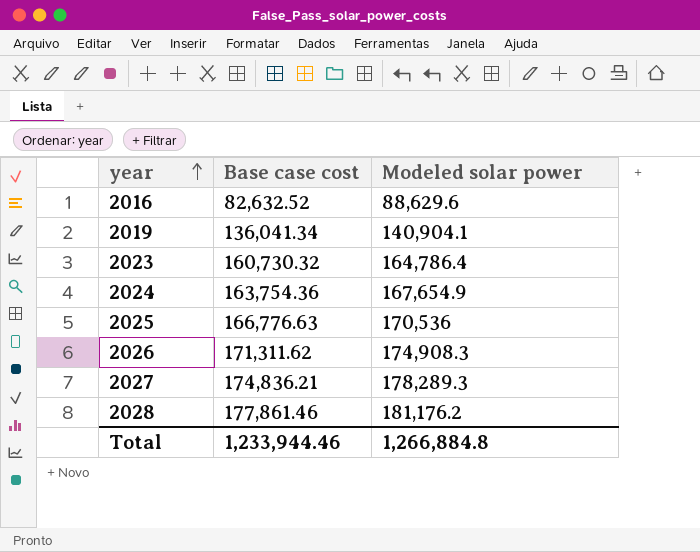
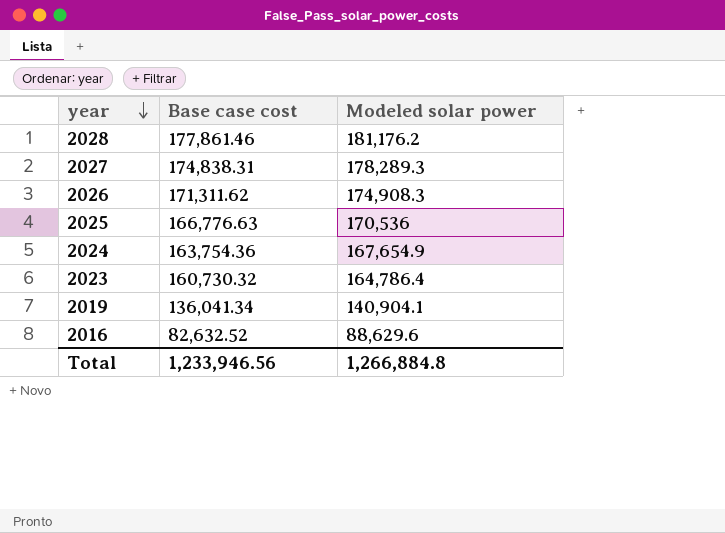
row order: year ascending -> year descending
2027 | Base case cost: 174,836.21 -> 174,838.31
Total | Base case cost: 1,233,944.46 -> 1,233,946.56

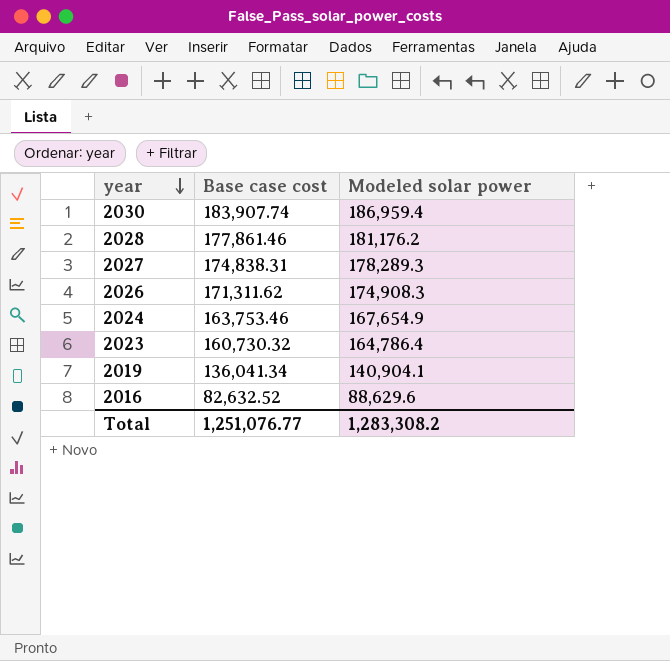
row 2025: 166,776.63 | 170,536 -> none
row 2030: none -> 183,907.74 | 186,959.4
2024 | Base case cost: 163,754.36 -> 163,753.46
Total | Base case cost: 1,233,946.56 -> 1,251,076.77
Total | Modeled solar power: 1,266,884.8 -> 1,283,308.2

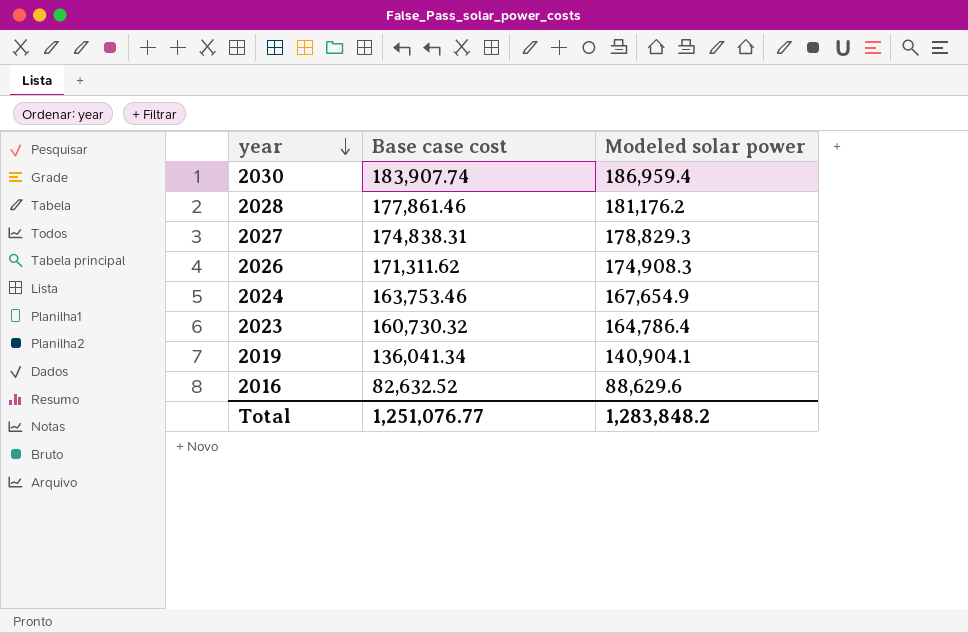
2027 | Modeled solar power: 178,289.3 -> 178,829.3
Total | Modeled solar power: 1,283,308.2 -> 1,283,848.2

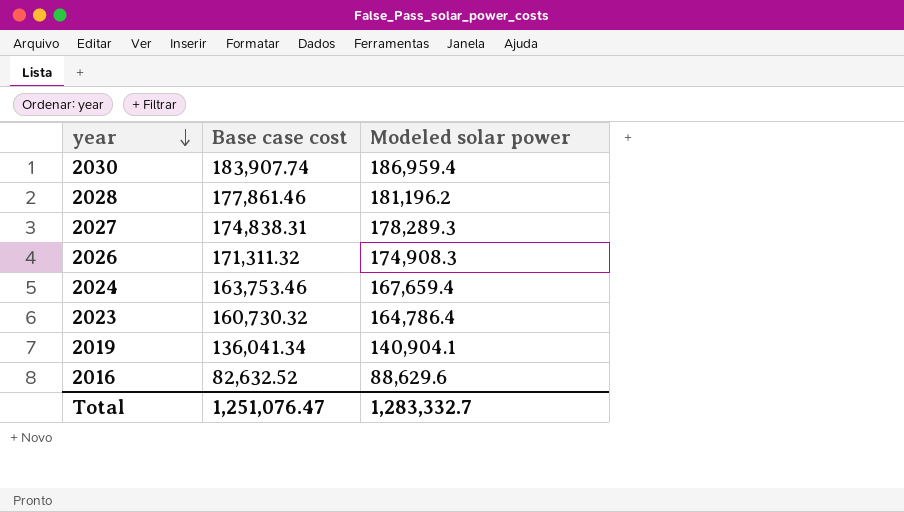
2028 | Modeled solar power: 181,176.2 -> 181,196.2
2027 | Modeled solar power: 178,829.3 -> 178,289.3
2026 | Base case cost: 171,311.62 -> 171,311.32
2024 | Modeled solar power: 167,654.9 -> 167,659.4
Total | Base case cost: 1,251,076.77 -> 1,251,076.47
Total | Modeled solar power: 1,283,848.2 -> 1,283,332.7

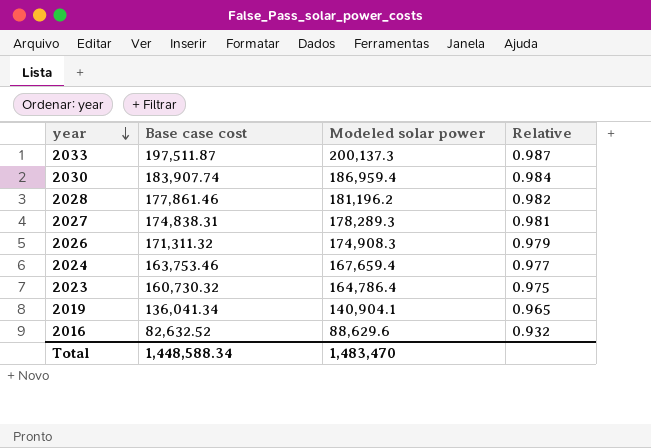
column Relative | formula: none -> [Base case cost] / [Modeled solar power]
row 2033: none -> 197,511.87 | 200,137.3 | 0.987
Total | Base case cost: 1,251,076.47 -> 1,448,588.34
Total | Modeled solar power: 1,283,332.7 -> 1,483,470

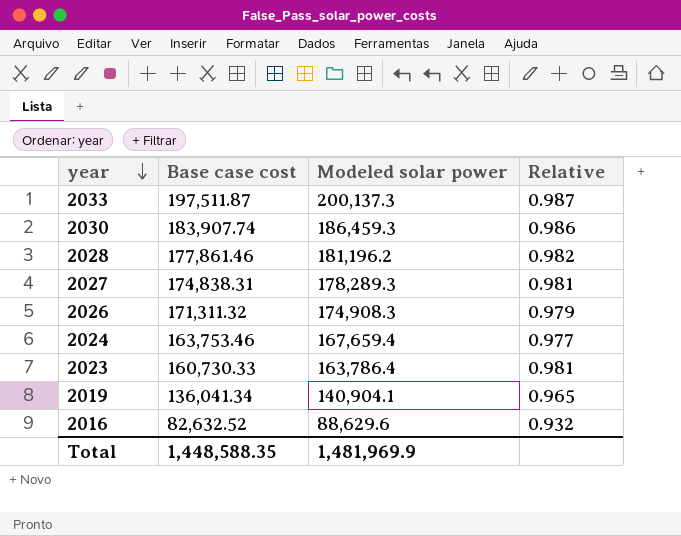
2030 | Modeled solar power: 186,959.4 -> 186,459.3
2030 | Relative: 0.984 -> 0.986
2023 | Base case cost: 160,730.32 -> 160,730.33
2023 | Modeled solar power: 164,786.4 -> 163,786.4
2023 | Relative: 0.975 -> 0.981
Total | Base case cost: 1,448,588.34 -> 1,448,588.35
Total | Modeled solar power: 1,483,470 -> 1,481,969.9

